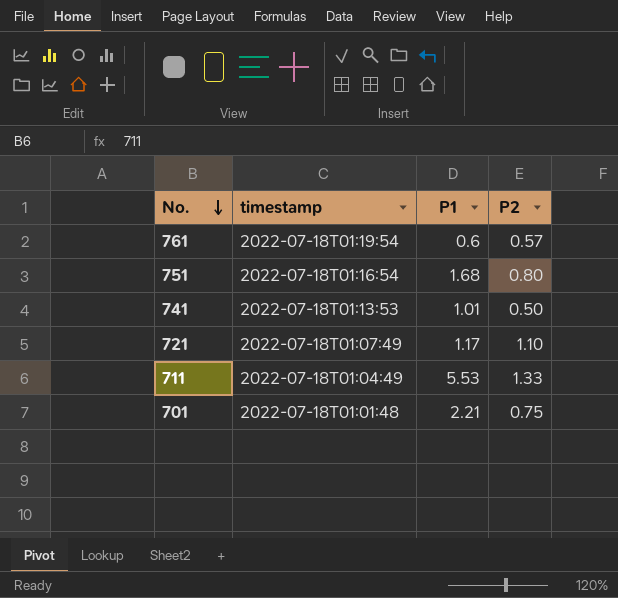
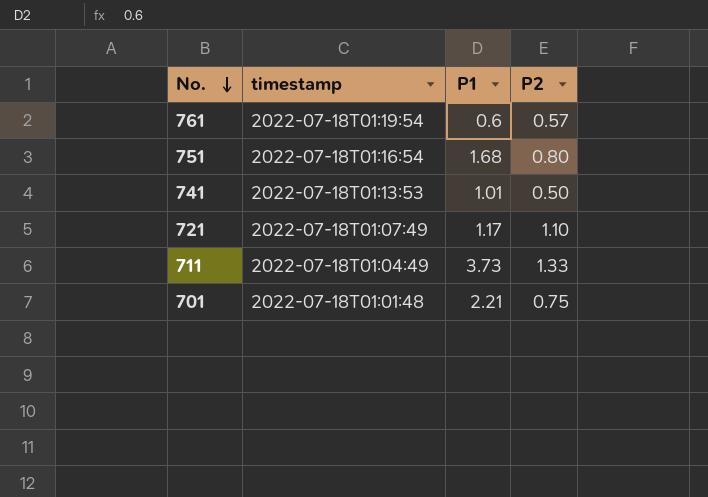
711 | P1: 5.53 -> 3.73

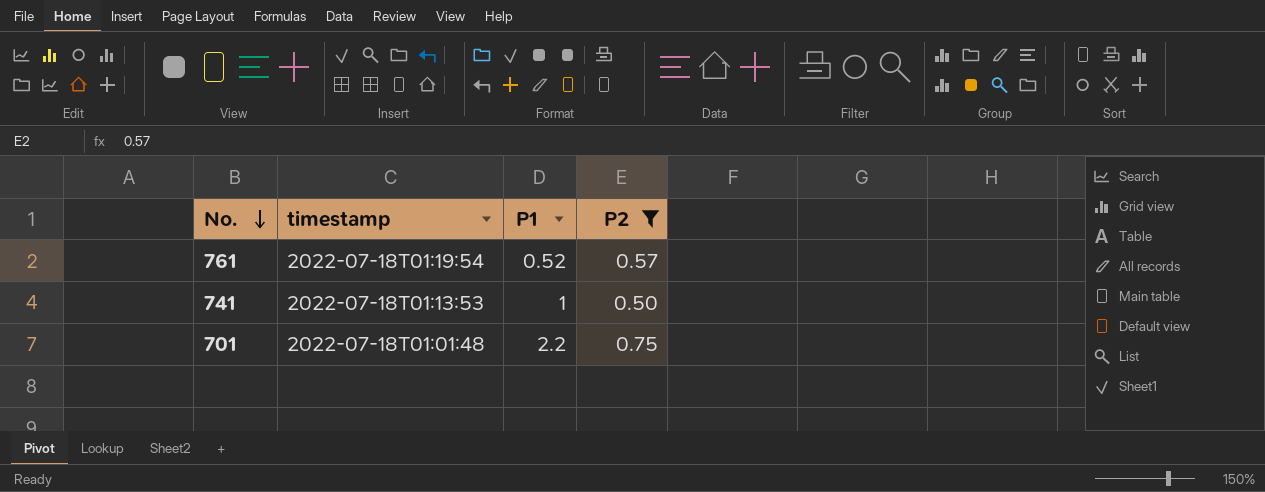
filter: none -> P2 <= 0.75
761 | P1: 0.6 -> 0.52
741 | P1: 1.01 -> 1
701 | P1: 2.21 -> 2.2

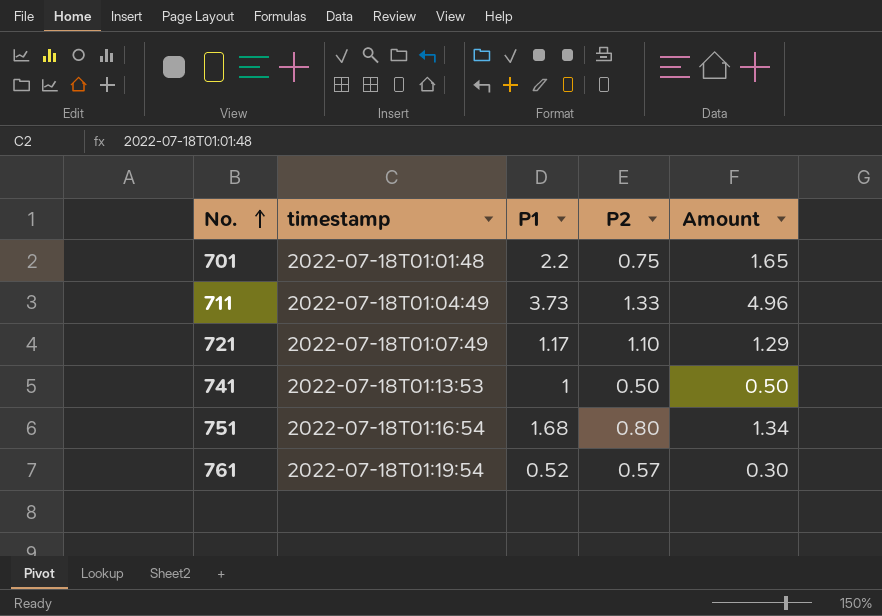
filter: P2 <= 0.75 -> none
row order: No. descending -> No. ascending
column Amount | formula: none -> [P1] * [P2]

